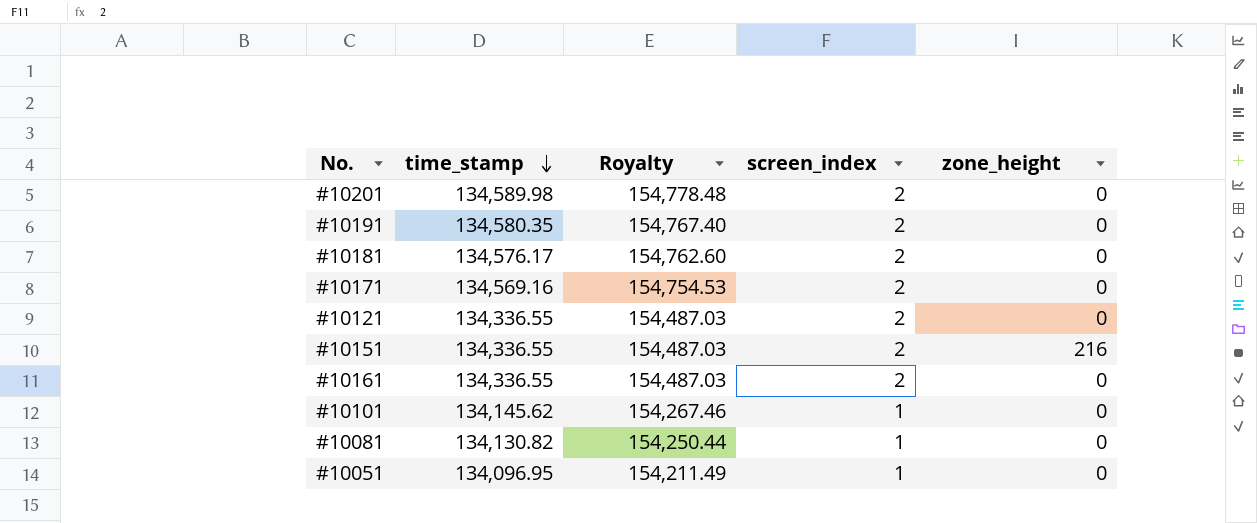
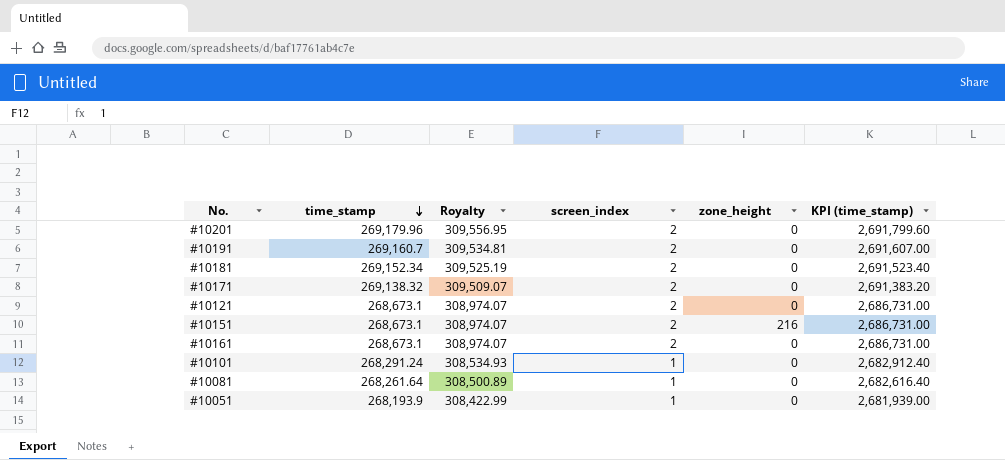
column KPI (time_stamp) | formula: none -> [time_stamp] * 10
#10201 | time_stamp: 134,589.98 -> 269,179.96
#10201 | Royalty: 154,778.48 -> 309,556.95
#10191 | time_stamp: 134,580.35 -> 269,160.7
#10191 | Royalty: 154,767.40 -> 309,534.81
#10181 | time_stamp: 134,576.17 -> 269,152.34
#10181 | Royalty: 154,762.60 -> 309,525.19
#10171 | time_stamp: 134,569.16 -> 269,138.32
#10171 | Royalty: 154,754.53 -> 309,509.07
#10121 | time_stamp: 134,336.55 -> 268,673.1
#10121 | Royalty: 154,487.03 -> 308,974.07
#10151 | time_stamp: 134,336.55 -> 268,673.1
#10151 | Royalty: 154,487.03 -> 308,974.07
#10161 | time_stamp: 134,336.55 -> 268,673.1
#10161 | Royalty: 154,487.03 -> 308,974.07
#10101 | time_stamp: 134,145.62 -> 268,291.24
#10101 | Royalty: 154,267.46 -> 308,534.93
#10081 | time_stamp: 134,130.82 -> 268,261.64
#10081 | Royalty: 154,250.44 -> 308,500.89
#10051 | time_stamp: 134,096.95 -> 268,193.9
#10051 | Royalty: 154,211.49 -> 308,422.99

